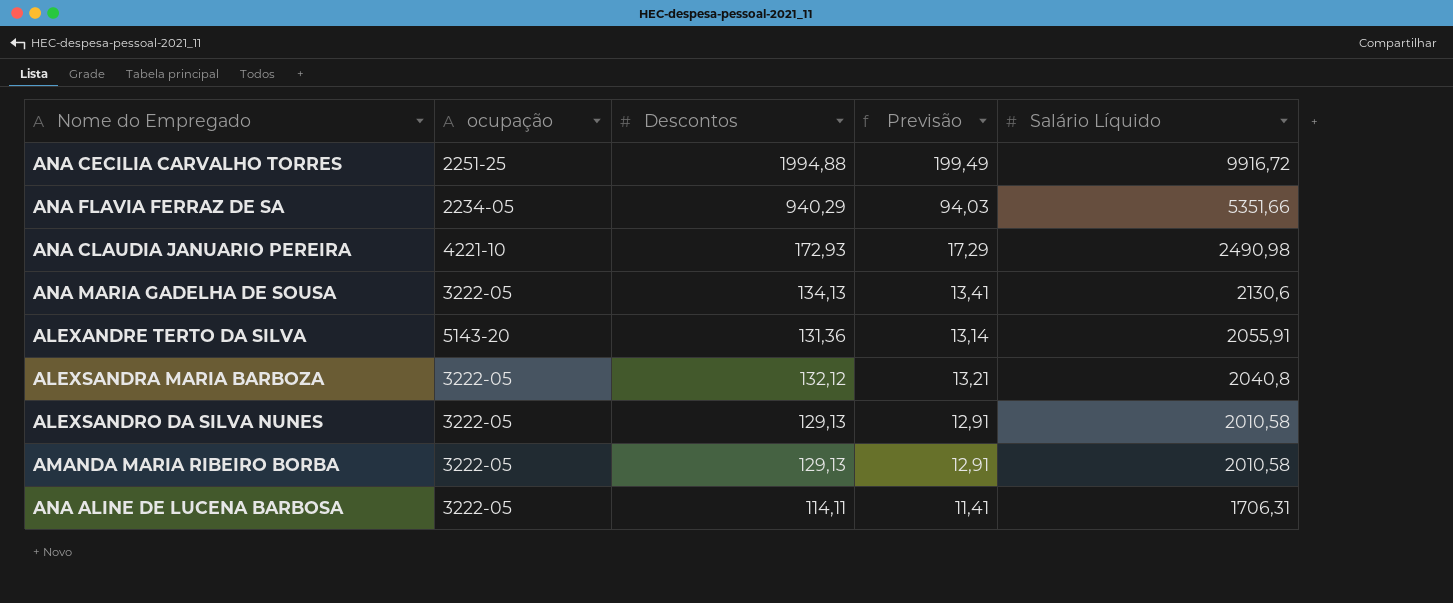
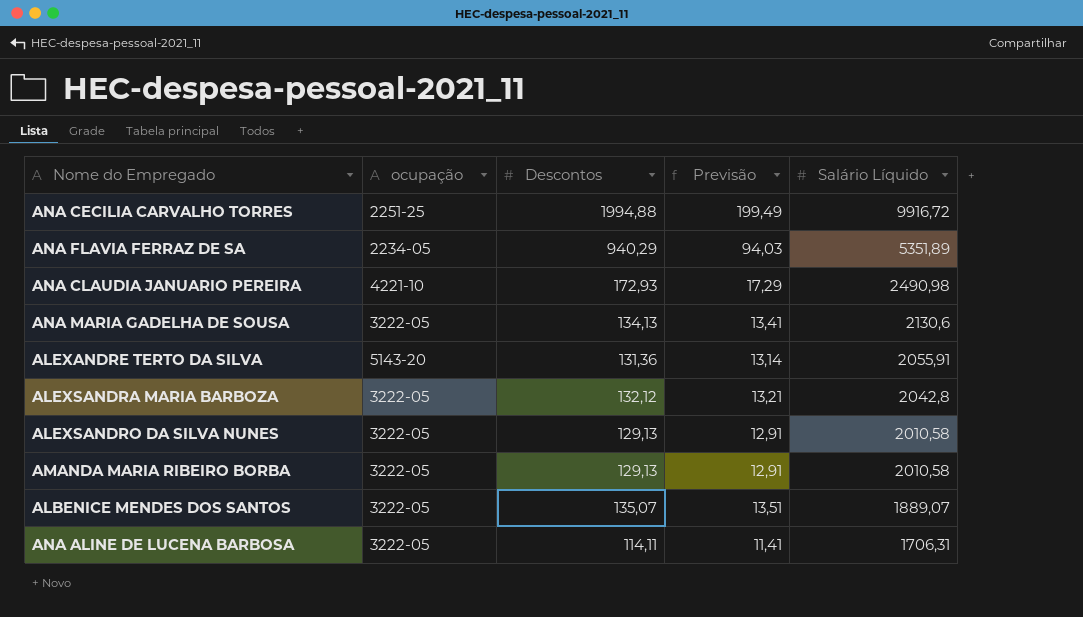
ANA FLAVIA FERRAZ DE SA | Salário Líquido: 5351,66 -> 5351,89
ALEXSANDRA MARIA BARBOZA | Salário Líquido: 2040,8 -> 2042,8
row ALBENICE MENDES DOS SANTOS: none -> 3222-05 | 135,07 | 13,51 | 1889,07

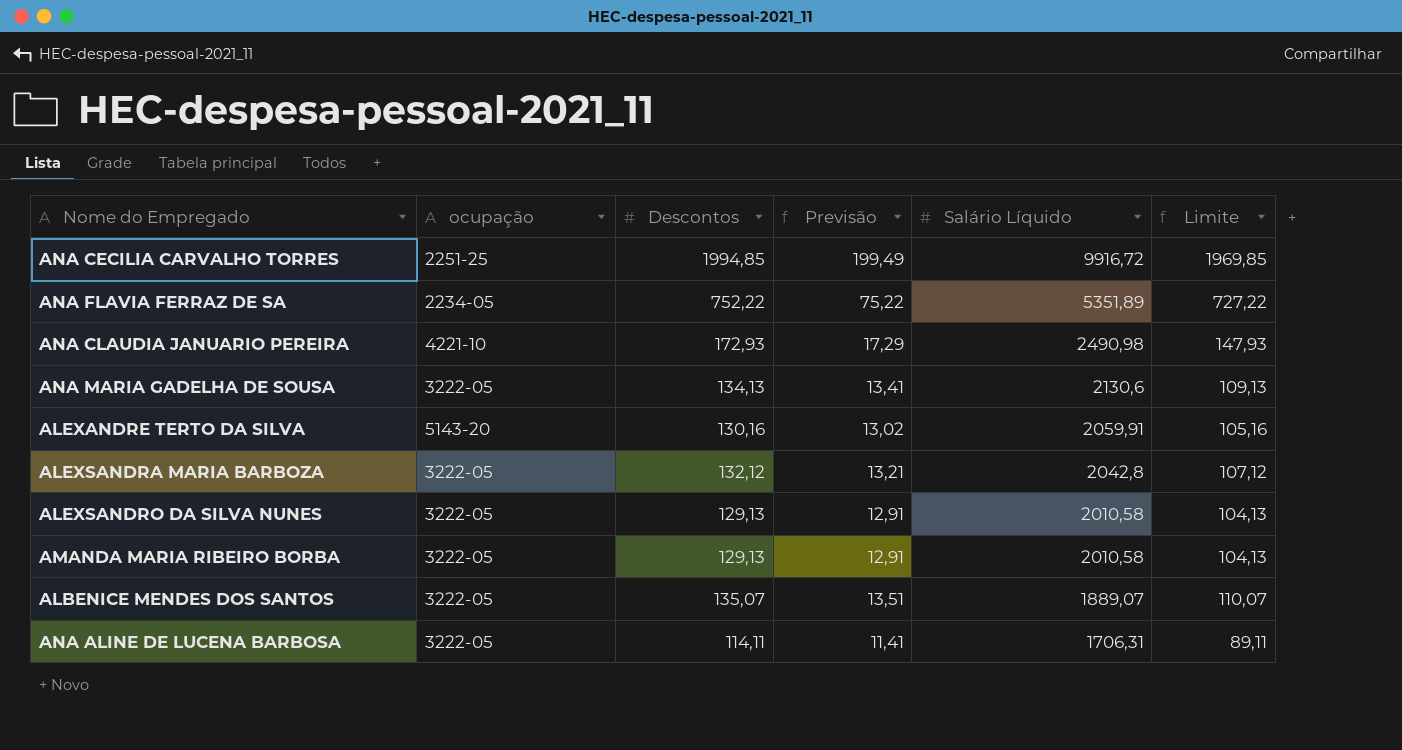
column Limite | formula: none -> [Descontos] - 25
ANA CECILIA CARVALHO TORRES | Descontos: 1994,88 -> 1994,85
ANA FLAVIA FERRAZ DE SA | Descontos: 940,29 -> 752,22
ANA FLAVIA FERRAZ DE SA | Previsão: 94,03 -> 75,22
ALEXANDRE TERTO DA SILVA | Descontos: 131,36 -> 130,16
ALEXANDRE TERTO DA SILVA | Previsão: 13,14 -> 13,02
ALEXANDRE TERTO DA SILVA | Salário Líquido: 2055,91 -> 2059,91

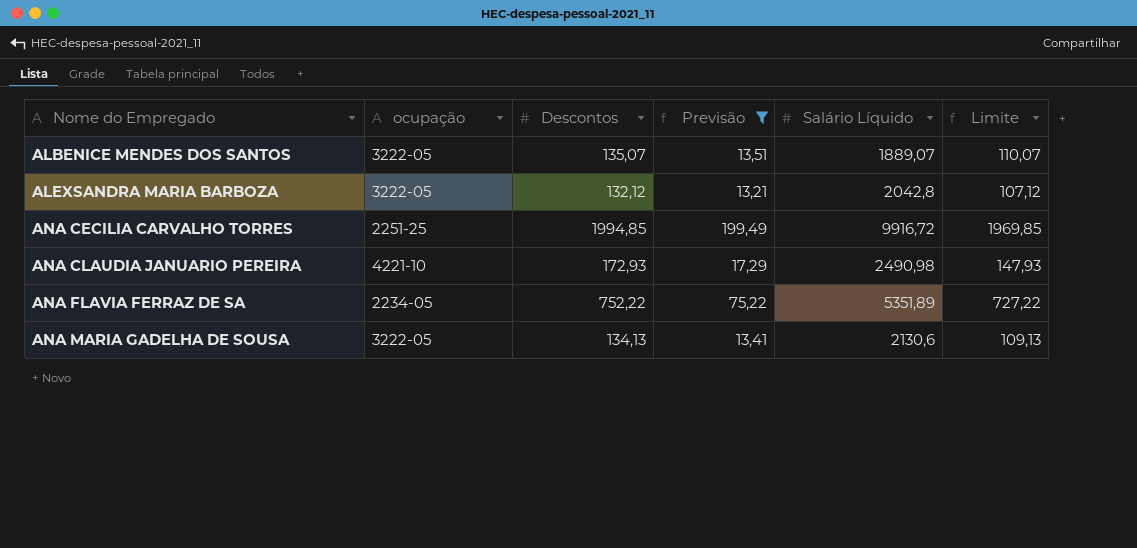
filter: none -> Previsão >= 13,21
row order: Salário Líquido descending -> Nome do Empregado ascending

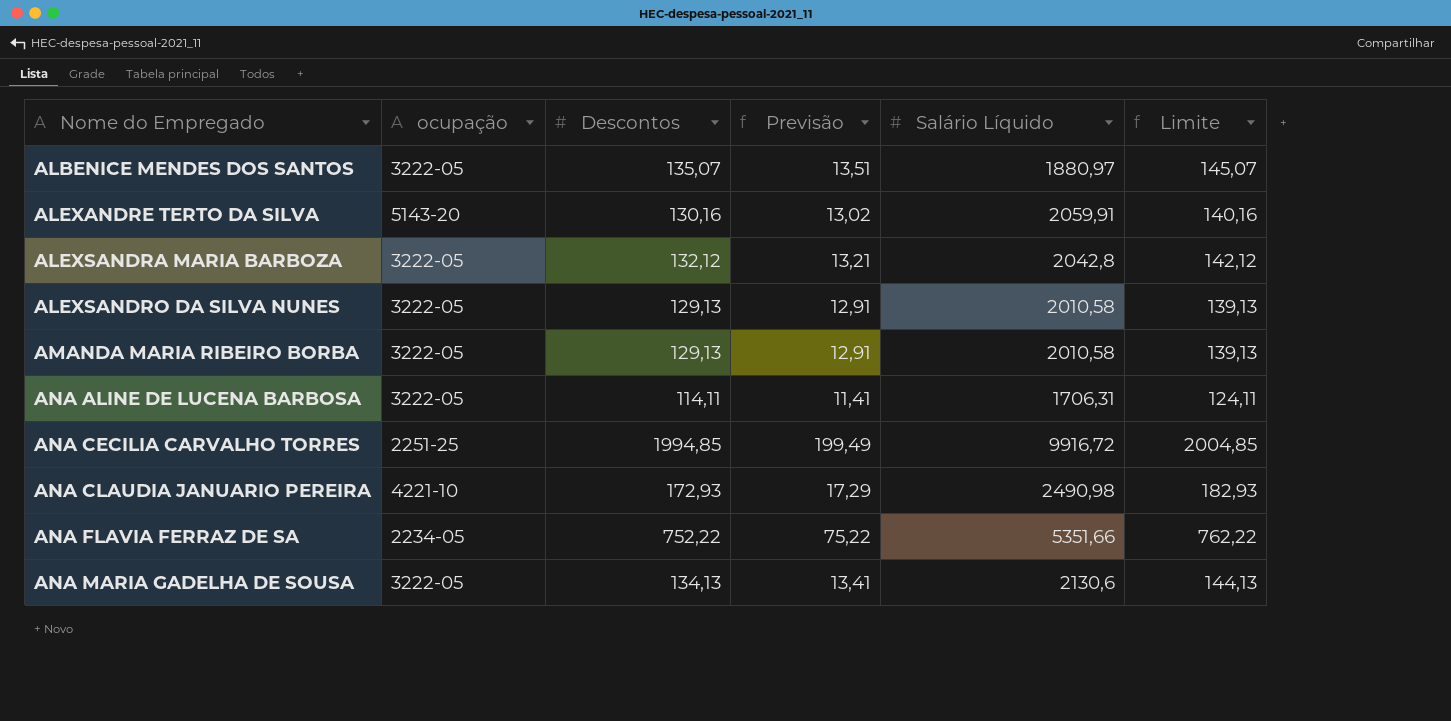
filter: Previsão >= 13,21 -> none
column Limite | formula: [Descontos] - 25 -> [Descontos] + 10
ALBENICE MENDES DOS SANTOS | Salário Líquido: 1889,07 -> 1880,97
ANA FLAVIA FERRAZ DE SA | Salário Líquido: 5351,89 -> 5351,66

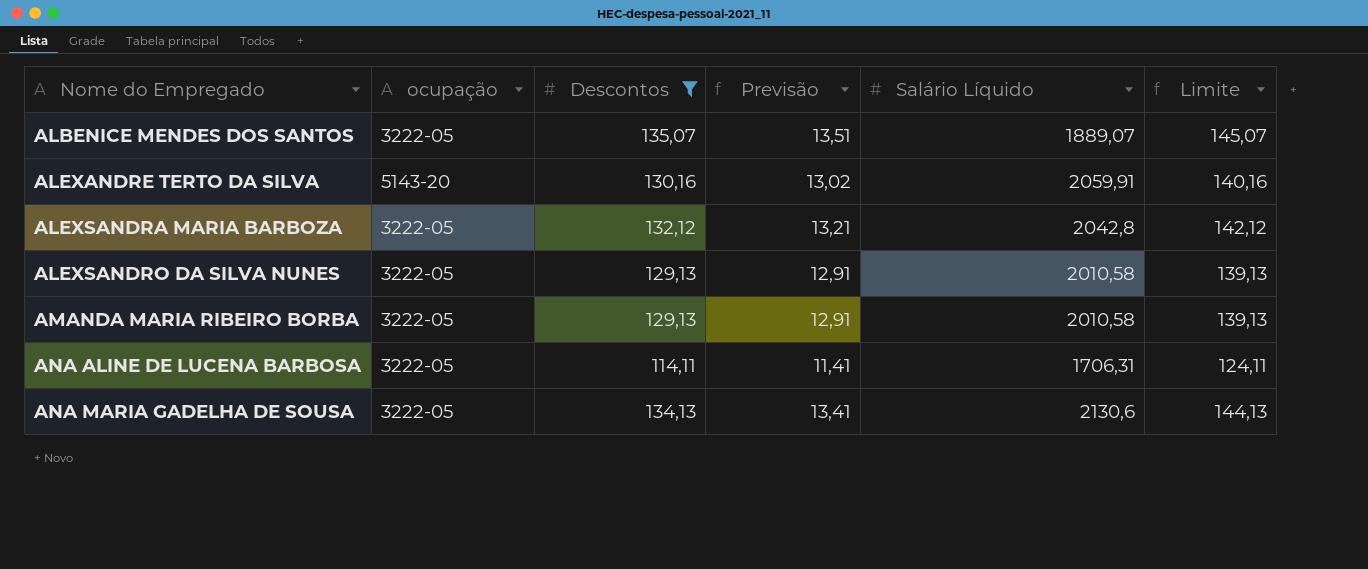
filter: none -> Descontos <= 135,07
ALBENICE MENDES DOS SANTOS | Salário Líquido: 1880,97 -> 1889,07

